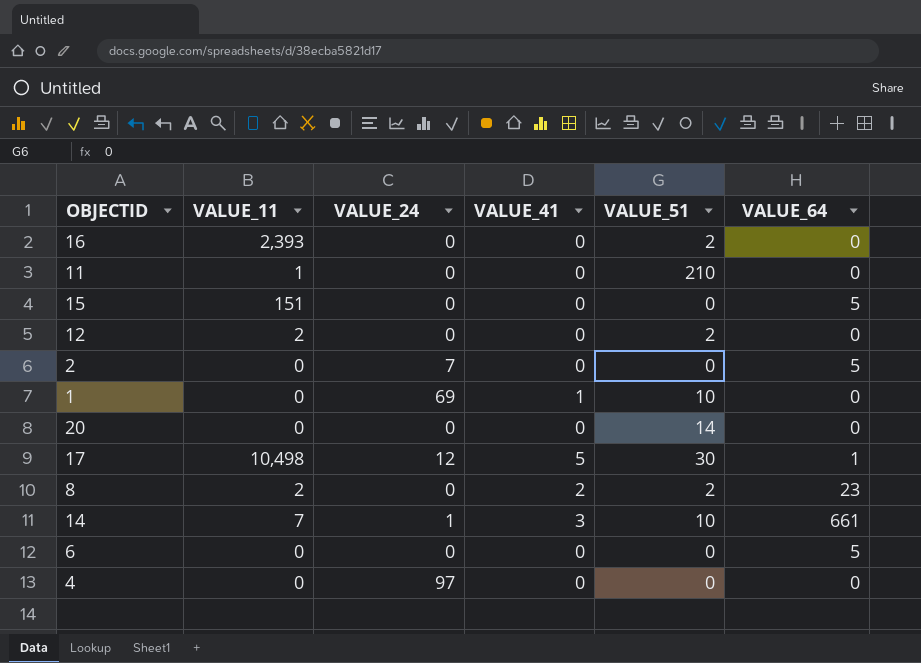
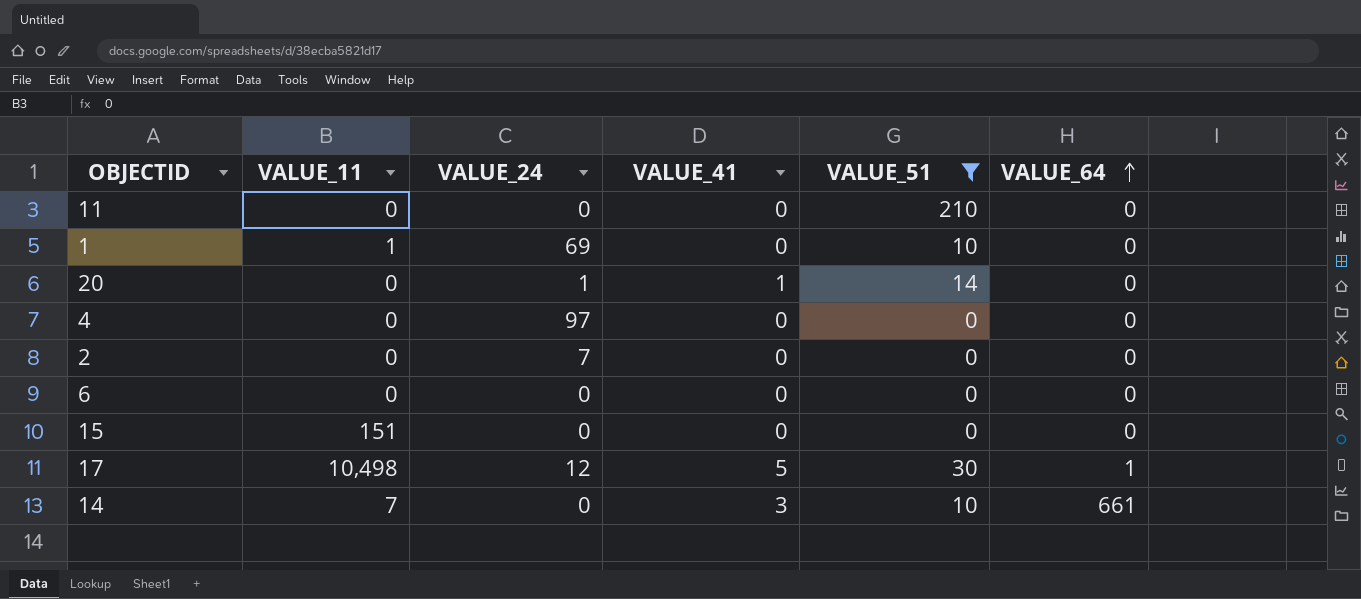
filter: none -> VALUE_51 != 2
row order: none -> VALUE_64 ascending
11 | VALUE_11: 1 -> 0
1 | VALUE_11: 0 -> 1
1 | VALUE_41: 1 -> 0
20 | VALUE_24: 0 -> 1
20 | VALUE_41: 0 -> 1
2 | VALUE_64: 5 -> 0
6 | VALUE_64: 5 -> 0
15 | VALUE_64: 5 -> 0
14 | VALUE_24: 1 -> 0

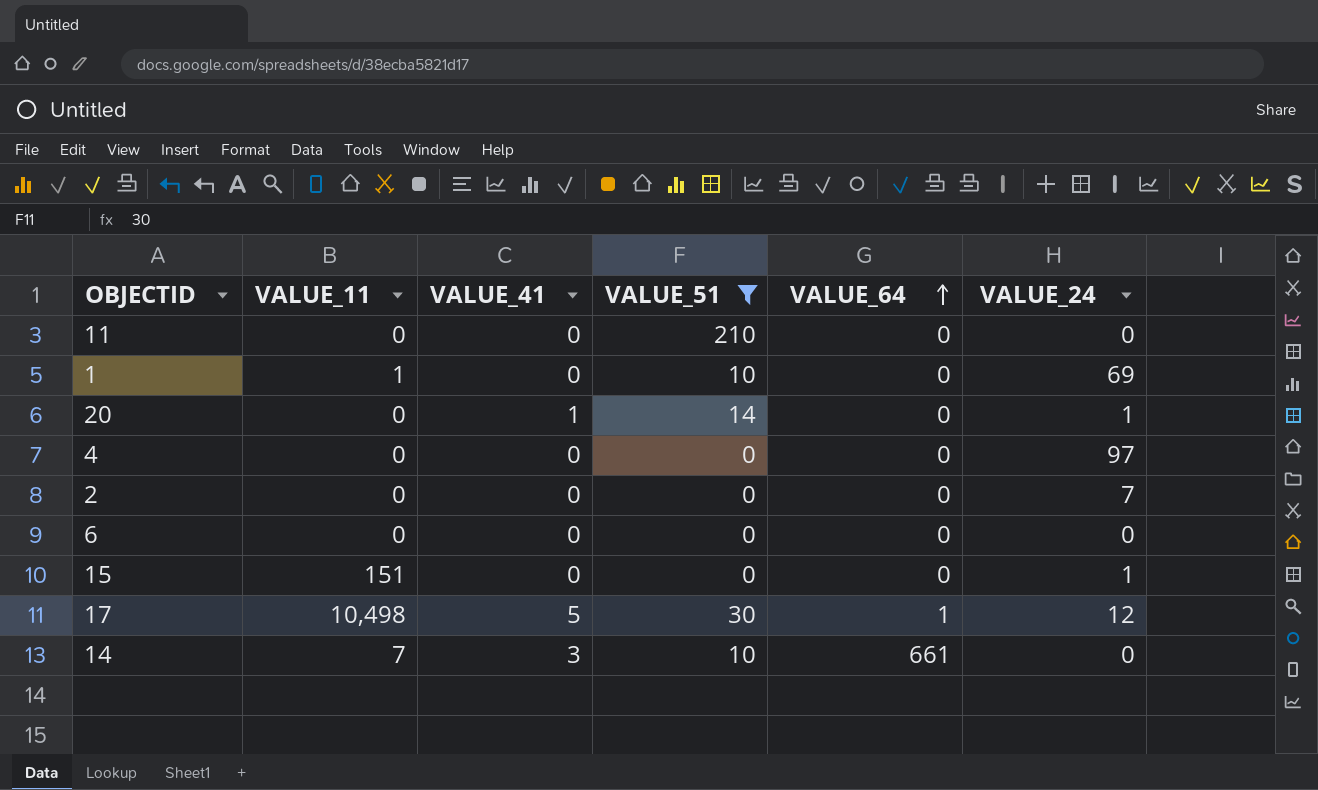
column VALUE_24 | position: 3 -> 6
15 | VALUE_24: 0 -> 1

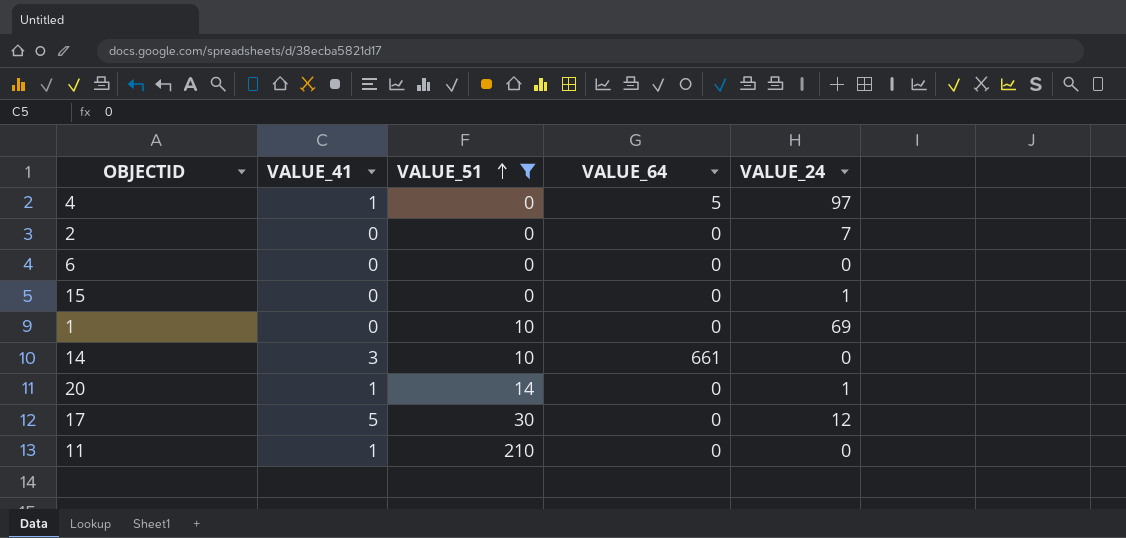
row order: VALUE_64 ascending -> VALUE_51 ascending
column VALUE_11 | position: 2 -> none
4 | VALUE_41: 0 -> 1
4 | VALUE_64: 0 -> 5
17 | VALUE_64: 1 -> 0
11 | VALUE_41: 0 -> 1

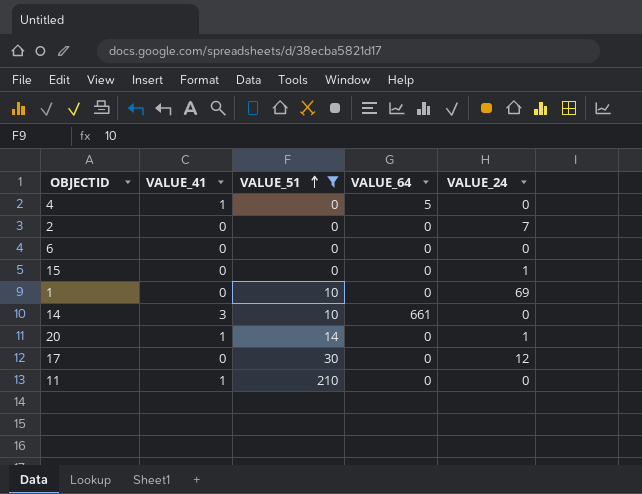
4 | VALUE_24: 97 -> 0
17 | VALUE_41: 5 -> 0

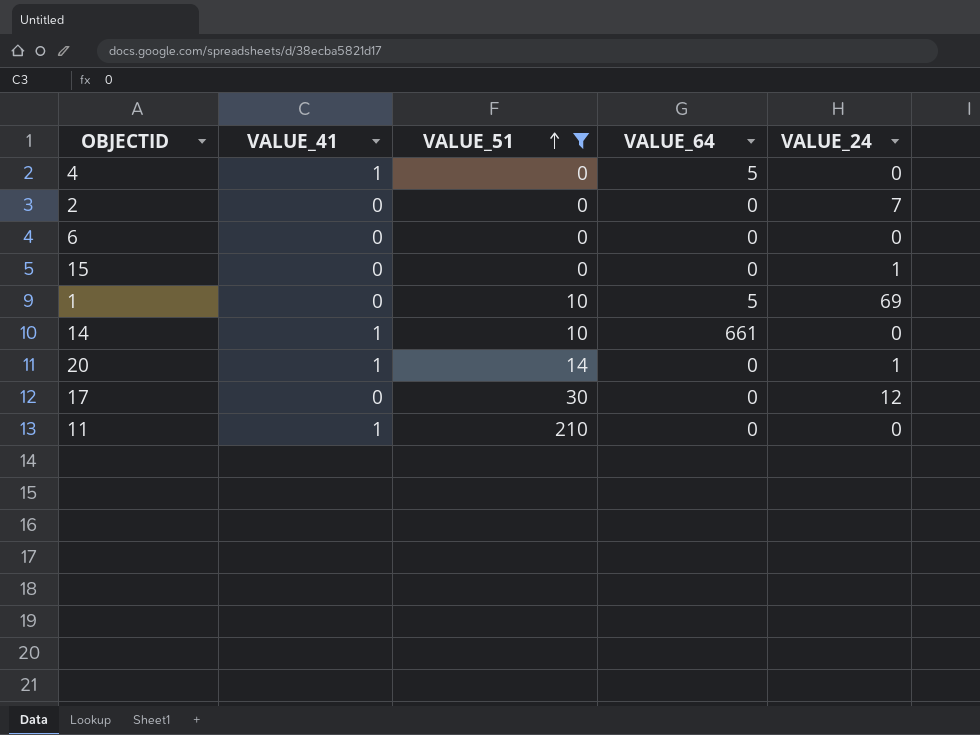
1 | VALUE_64: 0 -> 5
14 | VALUE_41: 3 -> 1

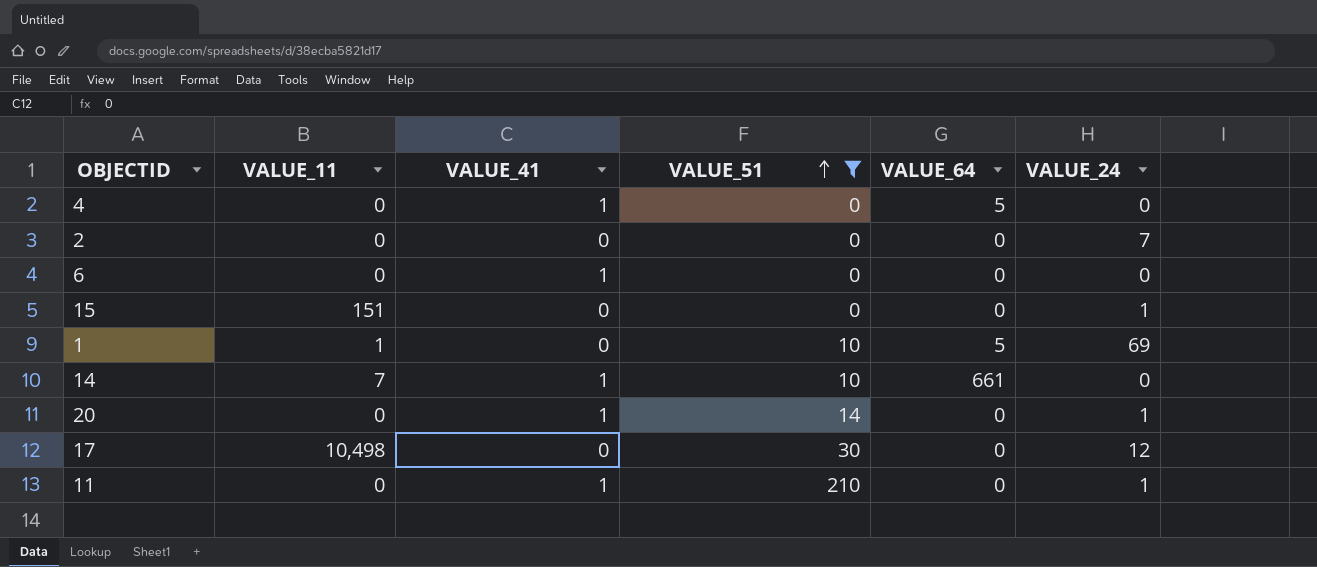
column VALUE_11 | position: none -> 2
6 | VALUE_41: 0 -> 1
11 | VALUE_24: 0 -> 1

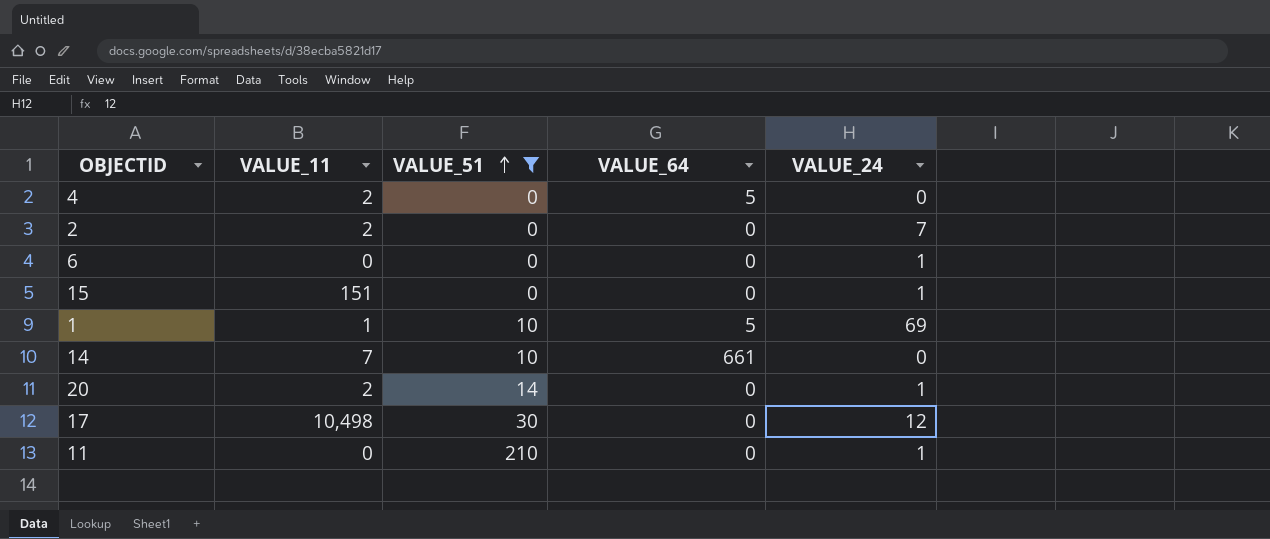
column VALUE_41 | position: 3 -> none
4 | VALUE_11: 0 -> 2
2 | VALUE_11: 0 -> 2
6 | VALUE_24: 0 -> 1
20 | VALUE_11: 0 -> 2

